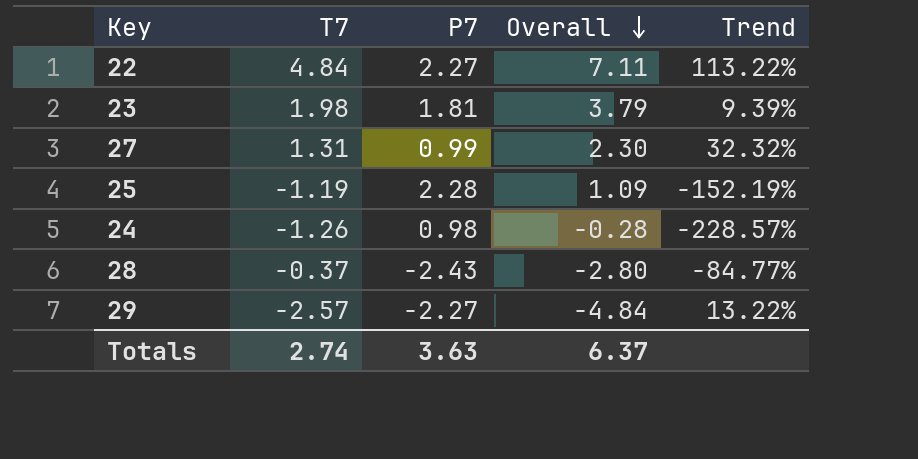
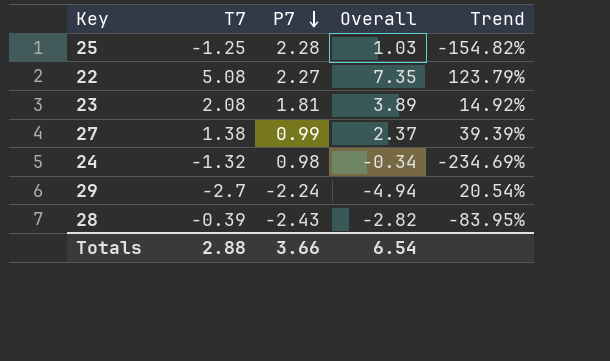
row order: Overall descending -> P7 descending
25 | T7: -1.19 -> -1.25
25 | Overall: 1.09 -> 1.03
25 | Trend: -152.19% -> -154.82%
22 | T7: 4.84 -> 5.08
22 | Overall: 7.11 -> 7.35
22 | Trend: 113.22% -> 123.79%
23 | T7: 1.98 -> 2.08
23 | Overall: 3.79 -> 3.89
23 | Trend: 9.39% -> 14.92%
27 | T7: 1.31 -> 1.38
27 | Overall: 2.30 -> 2.37
27 | Trend: 32.32% -> 39.39%
24 | T7: -1.26 -> -1.32
24 | Overall: -0.28 -> -0.34
24 | Trend: -228.57% -> -234.69%
29 | T7: -2.57 -> -2.7
29 | P7: -2.27 -> -2.24
29 | Overall: -4.84 -> -4.94
29 | Trend: 13.22% -> 20.54%
28 | T7: -0.37 -> -0.39
28 | Overall: -2.80 -> -2.82
28 | Trend: -84.77% -> -83.95%
Totals | T7: 2.74 -> 2.88
Totals | P7: 3.63 -> 3.66
Totals | Overall: 6.37 -> 6.54

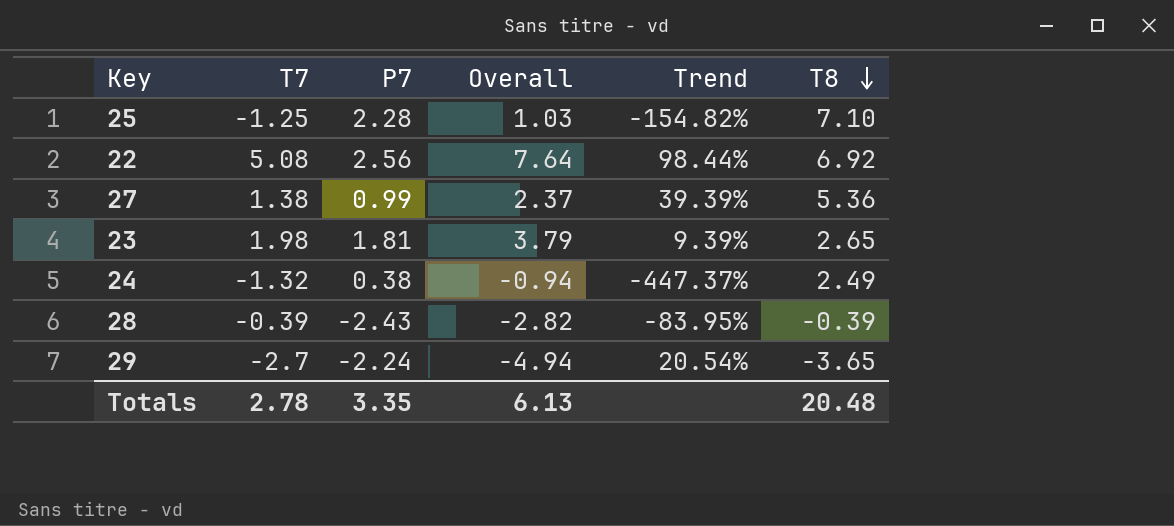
row order: P7 descending -> T8 descending
column T8 | position: none -> 6
22 | P7: 2.27 -> 2.56
22 | Overall: 7.35 -> 7.64
22 | Trend: 123.79% -> 98.44%
23 | T7: 2.08 -> 1.98
23 | Overall: 3.89 -> 3.79
23 | Trend: 14.92% -> 9.39%
24 | P7: 0.98 -> 0.38
24 | Overall: -0.34 -> -0.94
24 | Trend: -234.69% -> -447.37%
Totals | T7: 2.88 -> 2.78
Totals | P7: 3.66 -> 3.35
Totals | Overall: 6.54 -> 6.13

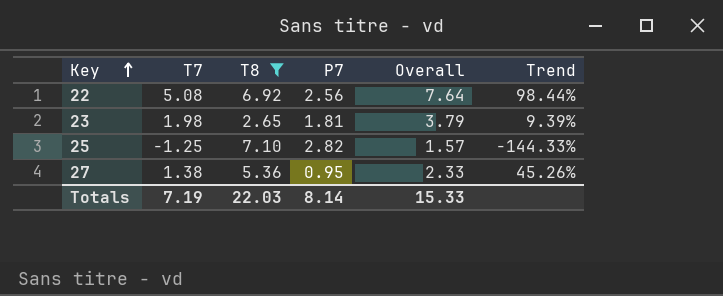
filter: none -> T8 >= 2.65
row order: T8 descending -> Key ascending
column T8 | position: 6 -> 3
25 | P7: 2.28 -> 2.82
25 | Overall: 1.03 -> 1.57
25 | Trend: -154.82% -> -144.33%
27 | P7: 0.99 -> 0.95
27 | Overall: 2.37 -> 2.33
27 | Trend: 39.39% -> 45.26%
Totals | T7: 2.78 -> 7.19
Totals | T8: 20.48 -> 22.03
Totals | P7: 3.35 -> 8.14
Totals | Overall: 6.13 -> 15.33

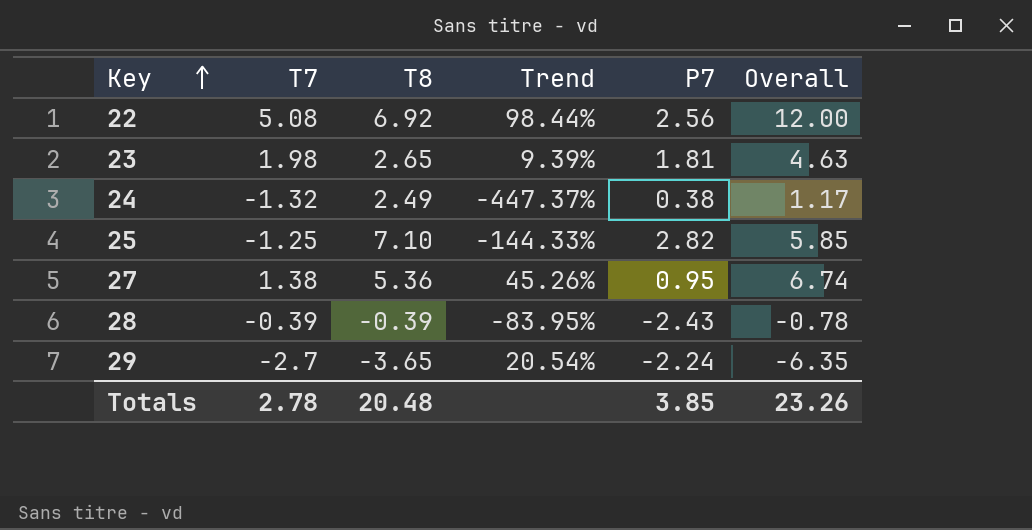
filter: T8 >= 2.65 -> none
column Trend | position: 6 -> 4
column Overall | formula: [T7] + [P7] -> [T7] + [T8]
Totals | T7: 7.19 -> 2.78
Totals | T8: 22.03 -> 20.48
Totals | P7: 8.14 -> 3.85
Totals | Overall: 15.33 -> 23.26

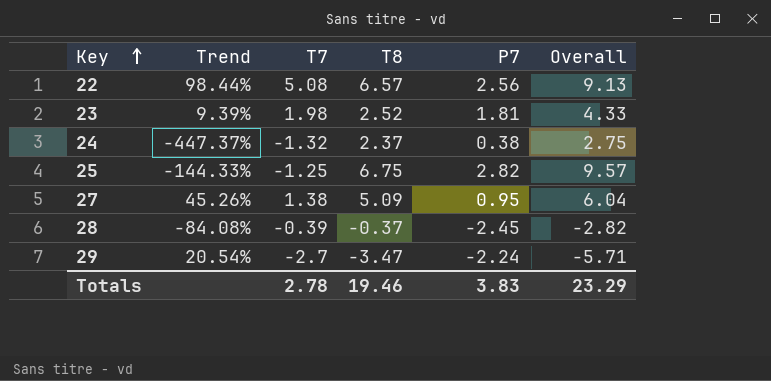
column Trend | position: 4 -> 2
column Overall | formula: [T7] + [T8] -> [T8] + [P7]
22 | T8: 6.92 -> 6.57
23 | T8: 2.65 -> 2.52
24 | T8: 2.49 -> 2.37
25 | T8: 7.10 -> 6.75
27 | T8: 5.36 -> 5.09
28 | Trend: -83.95% -> -84.08%
28 | T8: -0.39 -> -0.37
28 | P7: -2.43 -> -2.45
29 | T8: -3.65 -> -3.47
Totals | T8: 20.48 -> 19.46
Totals | P7: 3.85 -> 3.83
Totals | Overall: 23.26 -> 23.29

